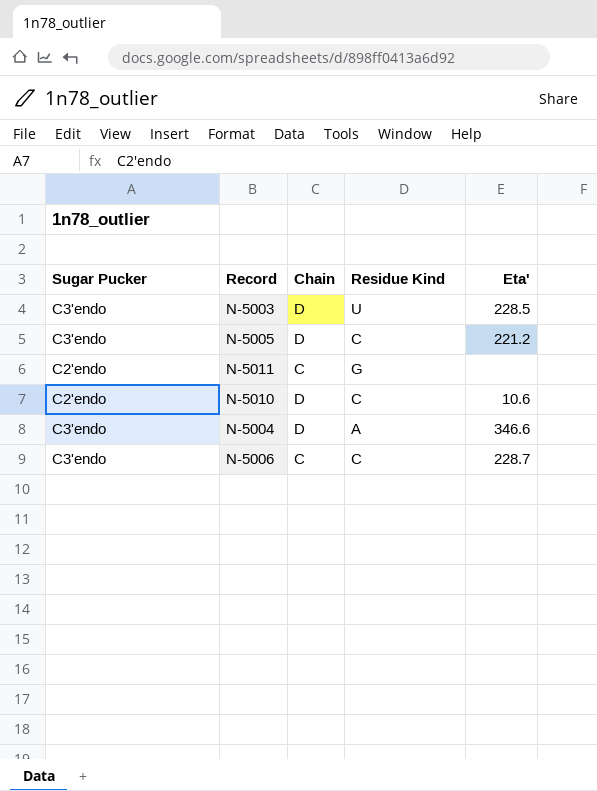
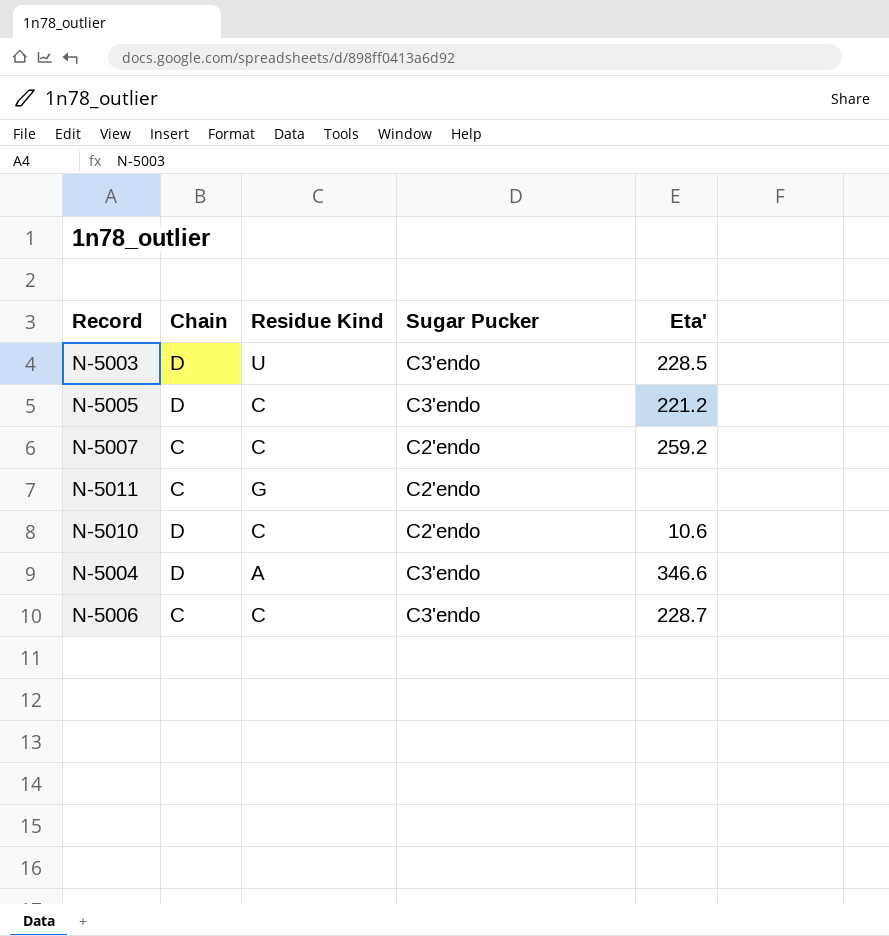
column Sugar Pucker | position: 1 -> 4
row N-5007: none -> C | C | C2'endo | 259.2

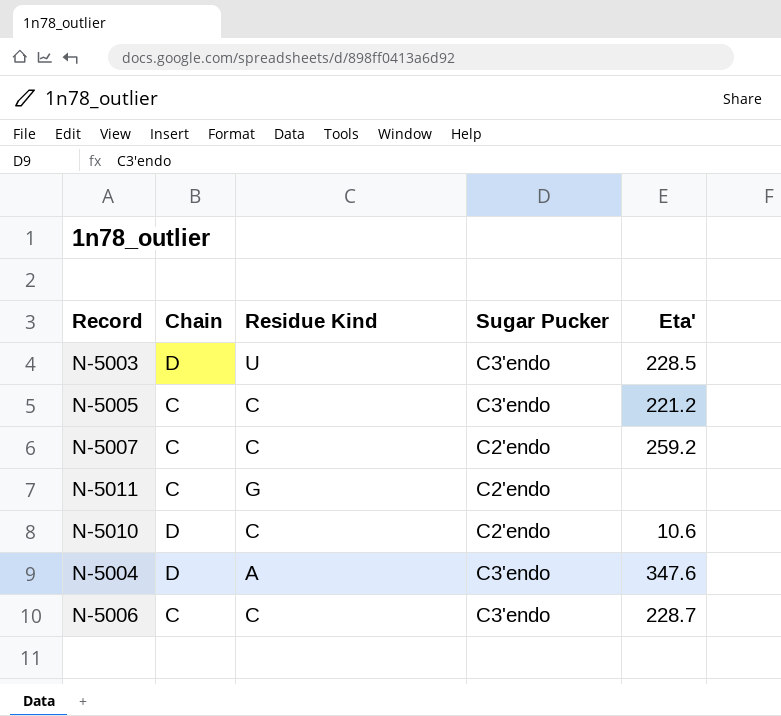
N-5005 | Chain: D -> C
N-5004 | Eta': 346.6 -> 347.6

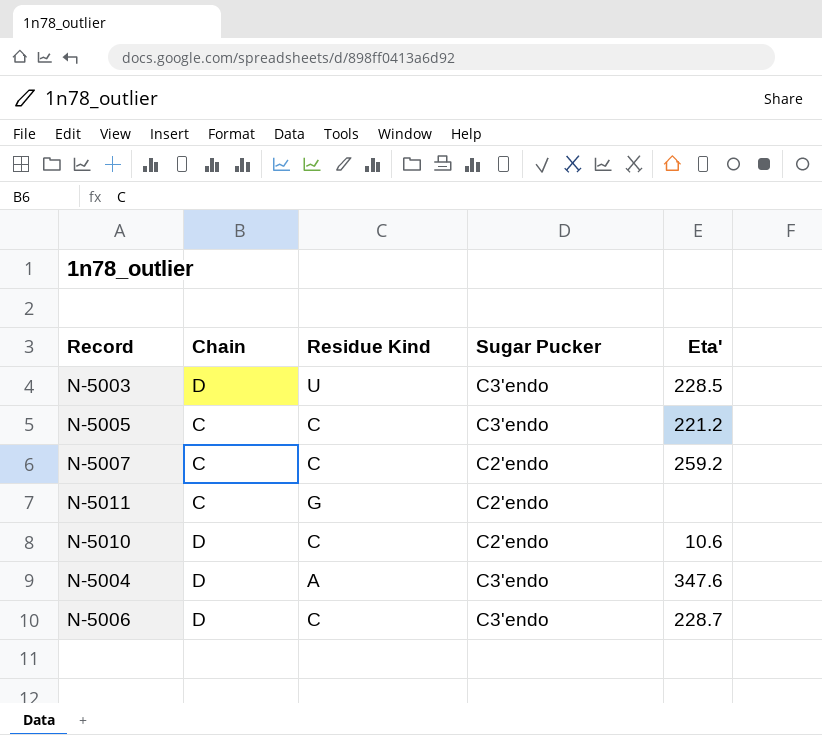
N-5006 | Chain: C -> D

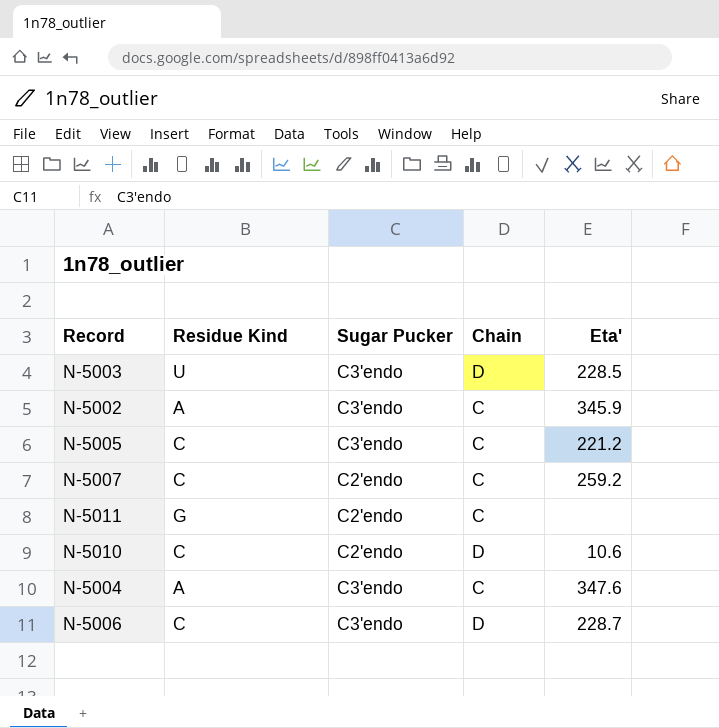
column Chain | position: 2 -> 4
row N-5002: none -> A | C3'endo | C | 345.9
N-5004 | Chain: D -> C

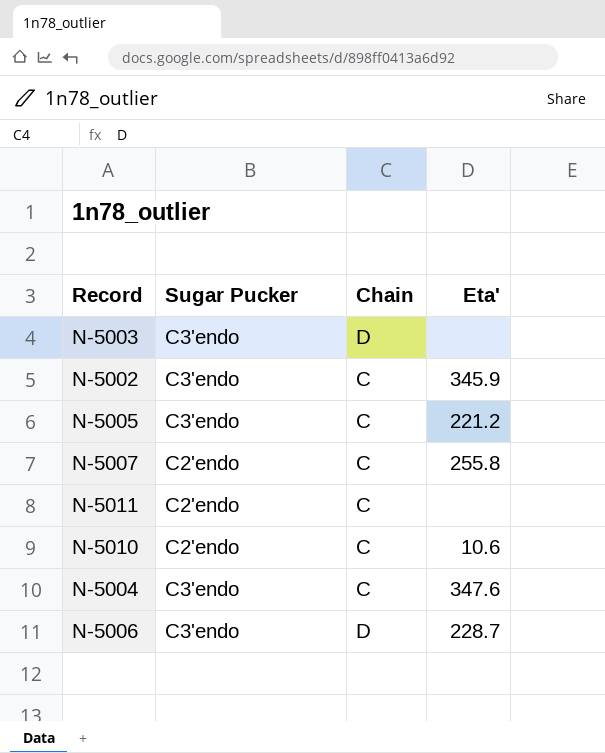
column Residue Kind | position: 2 -> none
N-5003 | Eta': 228.5 -> none
N-5007 | Eta': 259.2 -> 255.8
N-5010 | Chain: D -> C

